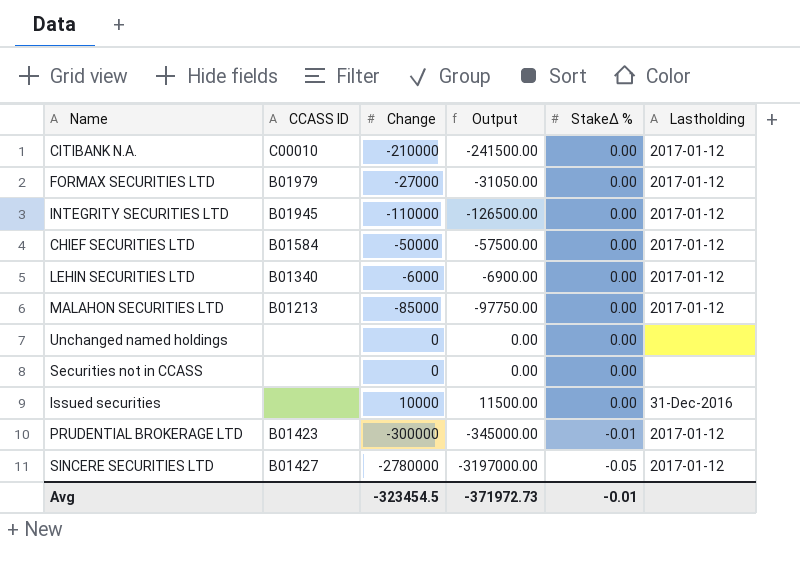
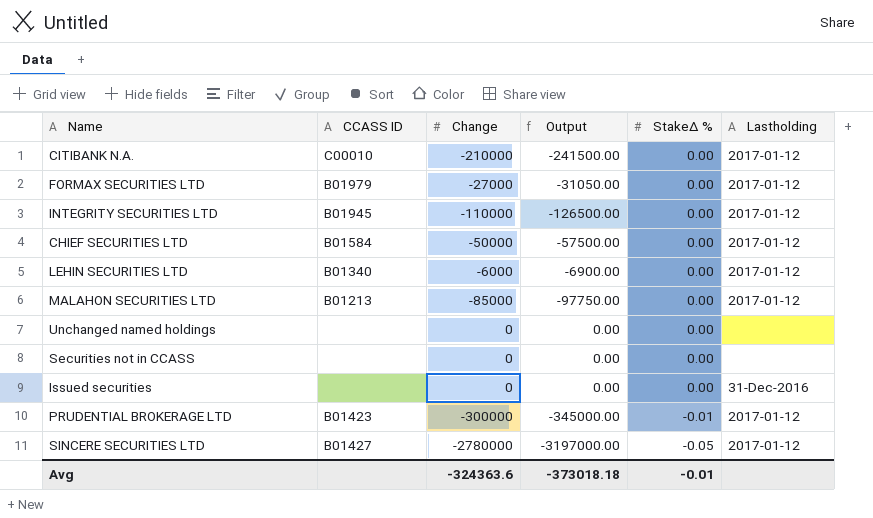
Issued securities | Change: 10000 -> 0
Issued securities | Output: 11500.00 -> 0.00
Avg | Change: -323454.5 -> -324363.6
Avg | Output: -371972.73 -> -373018.18

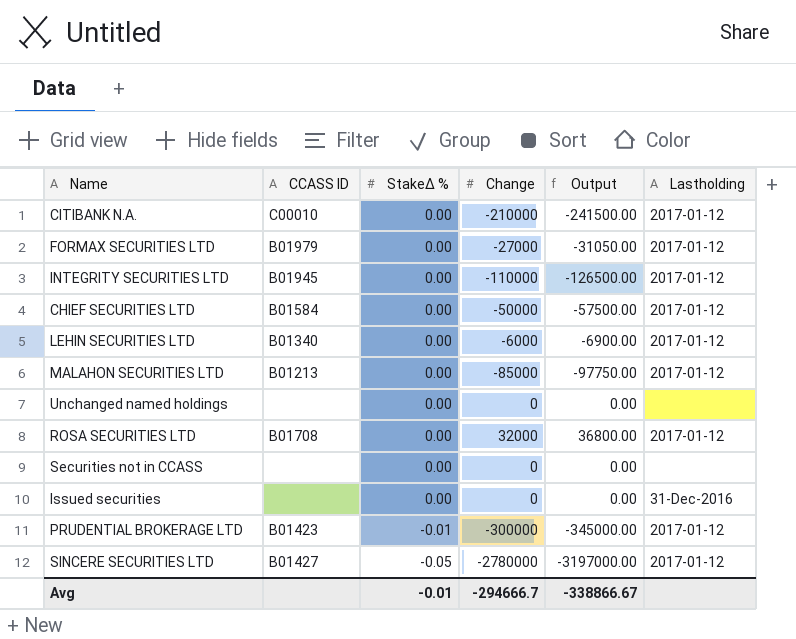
column StakeΔ % | position: 5 -> 3
row ROSA SECURITIES LTD: none -> B01708 | 0.00 | 32000 | 36800.00 | 2017-01-12
Avg | Change: -324363.6 -> -294666.7
Avg | Output: -373018.18 -> -338866.67

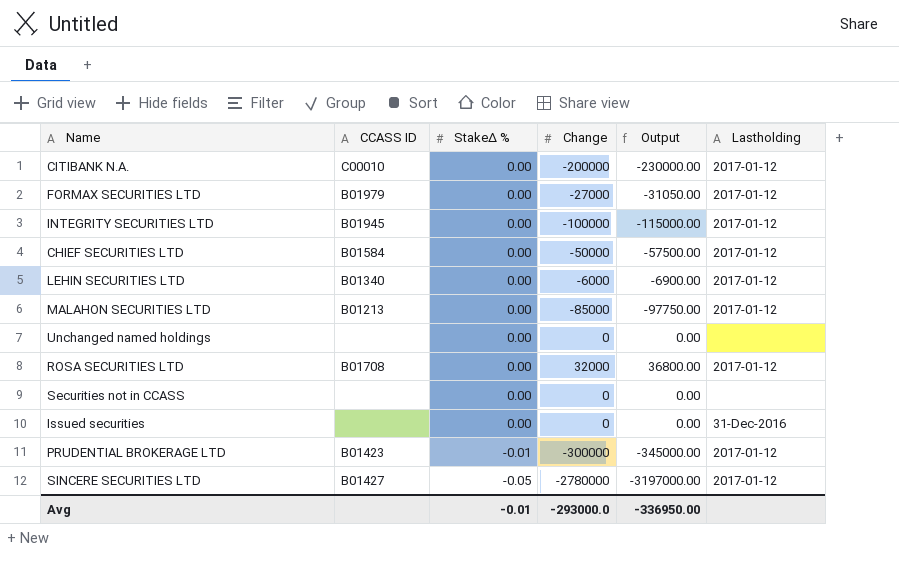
CITIBANK N.A. | Change: -210000 -> -200000
CITIBANK N.A. | Output: -241500.00 -> -230000.00
INTEGRITY SECURITIES LTD | Change: -110000 -> -100000
INTEGRITY SECURITIES LTD | Output: -126500.00 -> -115000.00
Avg | Change: -294666.7 -> -293000.0
Avg | Output: -338866.67 -> -336950.00

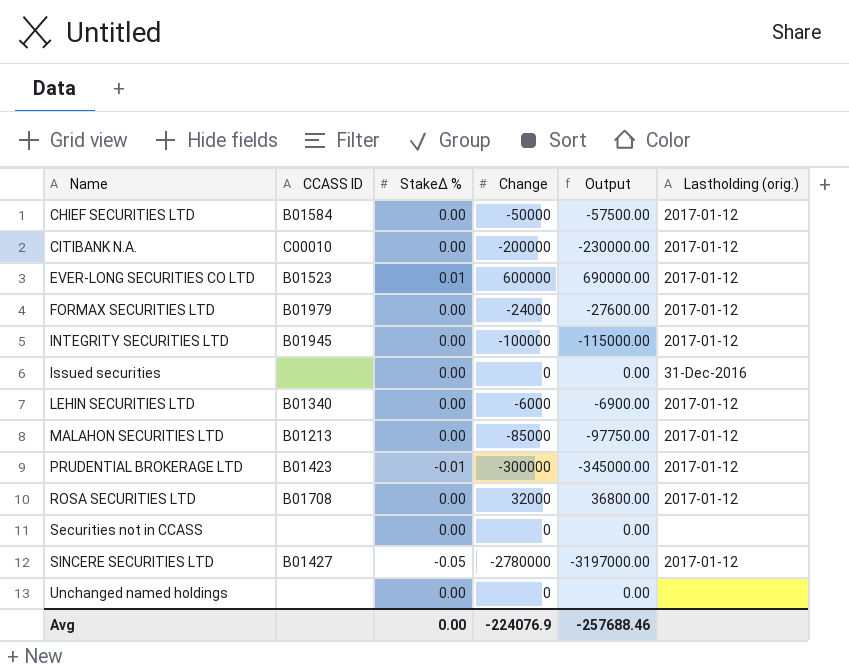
row order: StakeΔ % descending -> Name ascending
column name: Lastholding -> Lastholding (orig.)
row EVER-LONG SECURITIES CO LTD: none -> B01523 | 0.01 | 600000 | 690000.00 | 2017-01-12
FORMAX SECURITIES LTD | Change: -27000 -> -24000
FORMAX SECURITIES LTD | Output: -31050.00 -> -27600.00
Avg | StakeΔ %: -0.01 -> 0.00
Avg | Change: -293000.0 -> -224076.9
Avg | Output: -336950.00 -> -257688.46

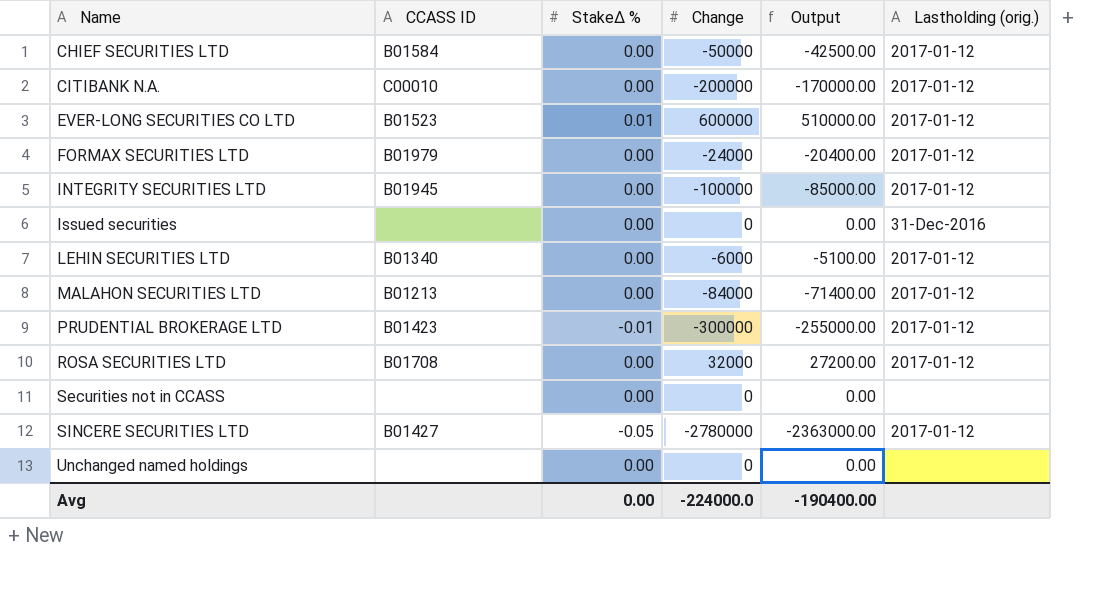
column Output | formula: [Change] * 1.15 -> [Change] * 0.85
MALAHON SECURITIES LTD | Change: -85000 -> -84000
Avg | Change: -224076.9 -> -224000.0
Avg | Output: -257688.46 -> -190400.00

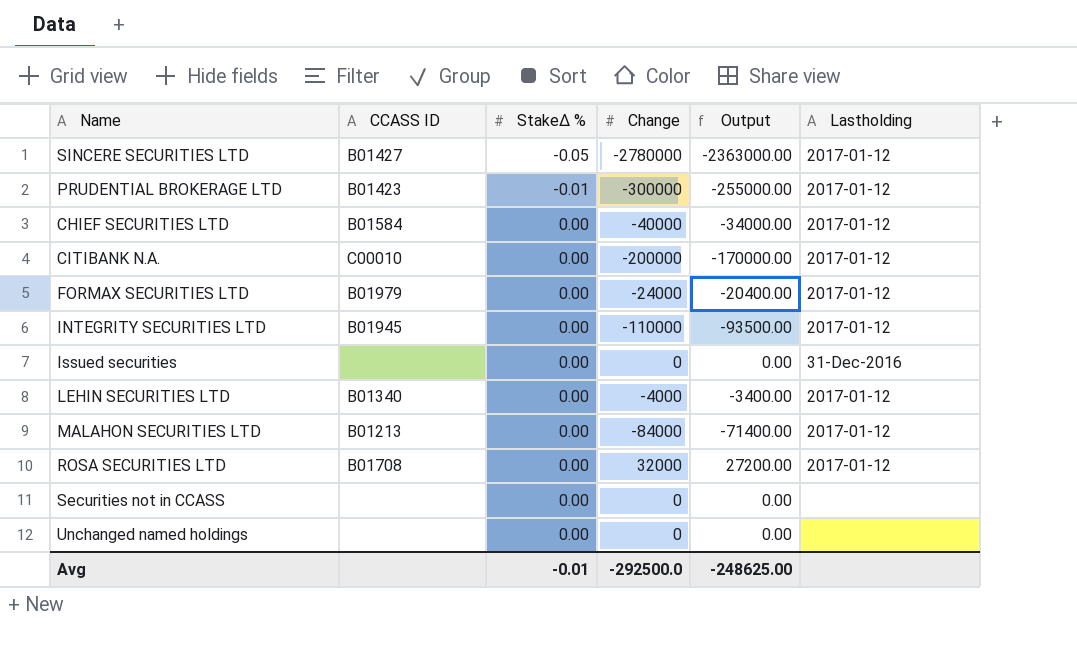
row order: Name ascending -> StakeΔ % ascending
column name: Lastholding (orig.) -> Lastholding
row EVER-LONG SECURITIES CO LTD: B01523 | 0.01 | 600000 | 510000.00 | 2017-01-12 -> none
CHIEF SECURITIES LTD | Change: -50000 -> -40000
CHIEF SECURITIES LTD | Output: -42500.00 -> -34000.00
INTEGRITY SECURITIES LTD | Change: -100000 -> -110000
INTEGRITY SECURITIES LTD | Output: -85000.00 -> -93500.00
LEHIN SECURITIES LTD | Change: -6000 -> -4000
LEHIN SECURITIES LTD | Output: -5100.00 -> -3400.00
Avg | StakeΔ %: 0.00 -> -0.01
Avg | Change: -224000.0 -> -292500.0
Avg | Output: -190400.00 -> -248625.00

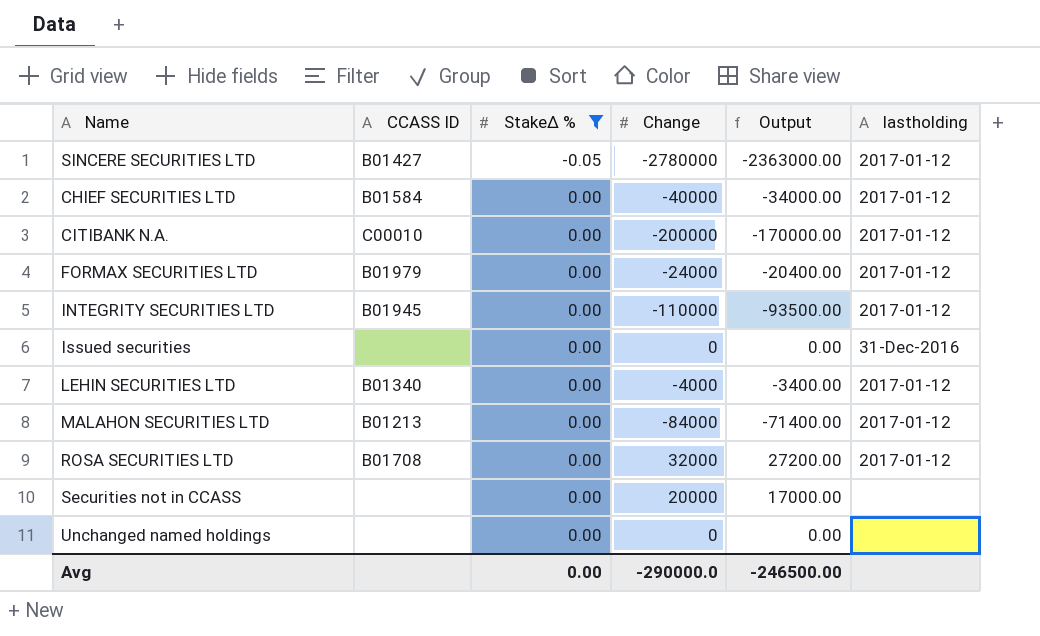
filter: none -> StakeΔ % != -0.01
column name: Lastholding -> lastholding
Securities not in CCASS | Change: 0 -> 20000
Securities not in CCASS | Output: 0.00 -> 17000.00
Avg | StakeΔ %: -0.01 -> 0.00
Avg | Change: -292500.0 -> -290000.0
Avg | Output: -248625.00 -> -246500.00

